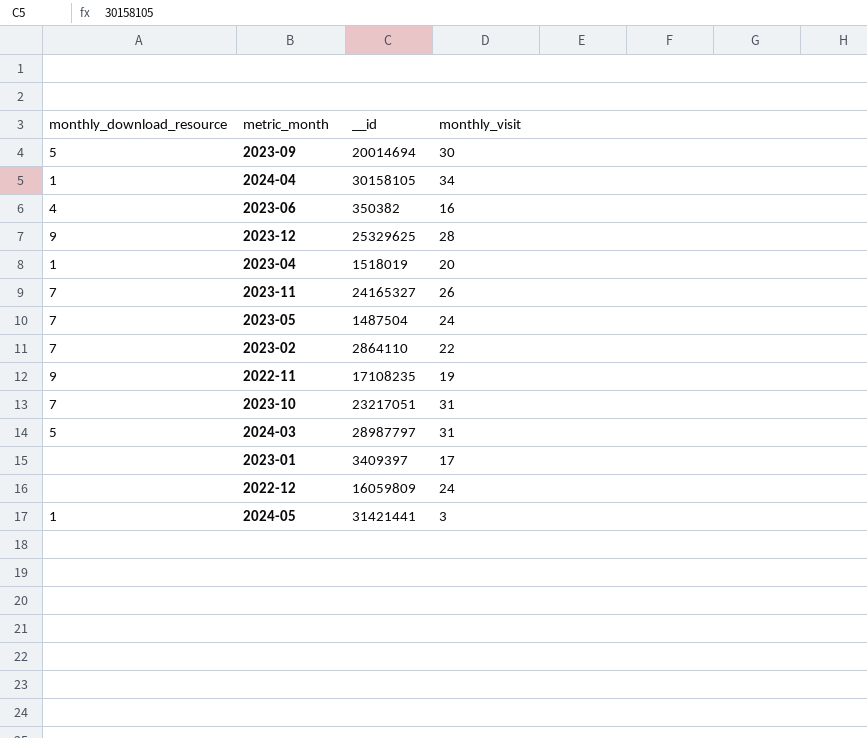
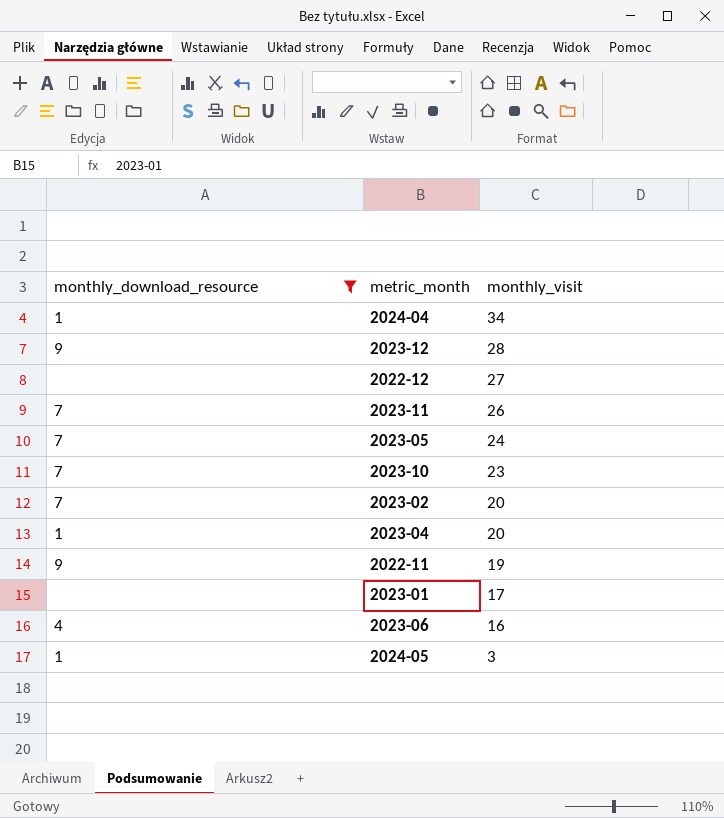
filter: none -> monthly_download_resource != 5
row order: none -> monthly_visit descending
column __id | position: 3 -> none
2022-12 | monthly_visit: 24 -> 27
2023-10 | monthly_visit: 31 -> 23
2023-02 | monthly_visit: 22 -> 20

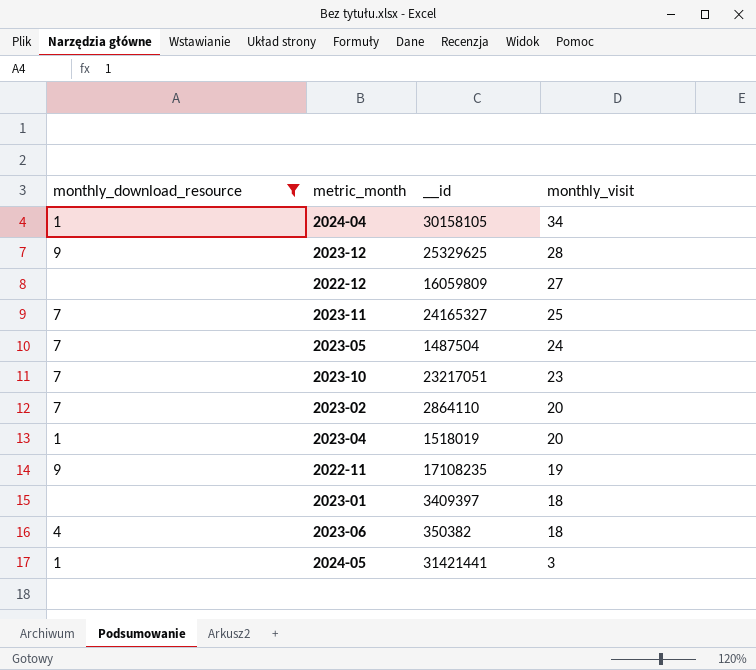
column __id | position: none -> 3
2023-11 | monthly_visit: 26 -> 25
2023-01 | monthly_visit: 17 -> 18
2023-06 | monthly_visit: 16 -> 18

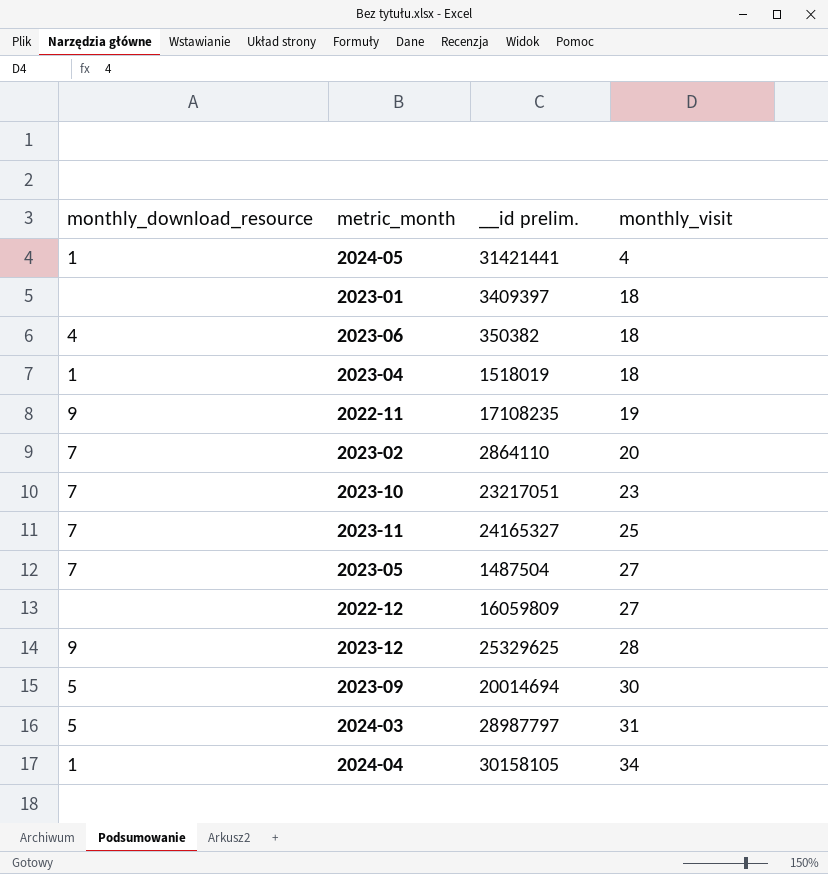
filter: monthly_download_resource != 5 -> none
row order: monthly_visit descending -> monthly_visit ascending
column name: __id -> __id prelim.
2024-05 | monthly_visit: 3 -> 4
2023-04 | monthly_visit: 20 -> 18
2023-05 | monthly_visit: 24 -> 27

